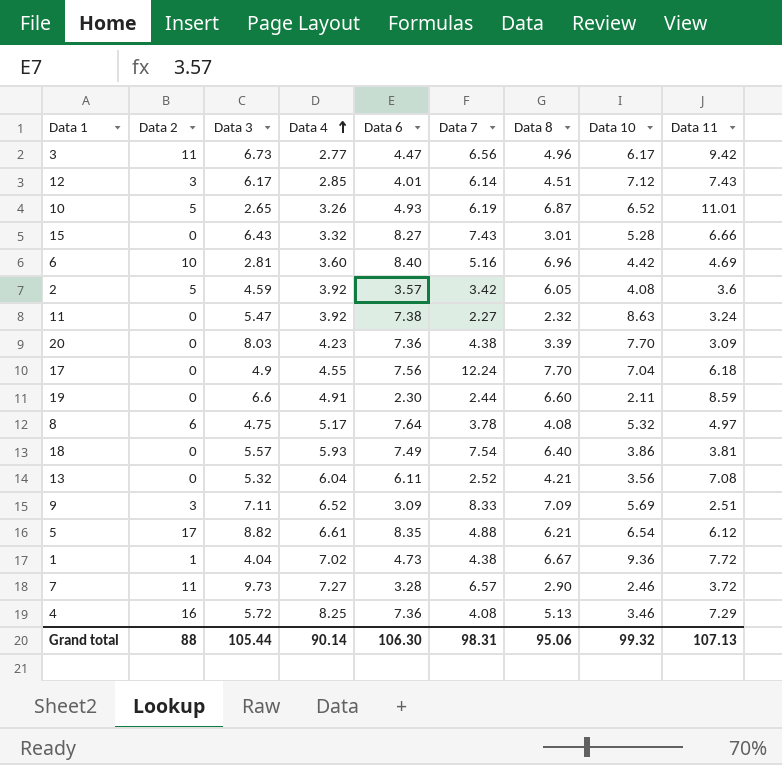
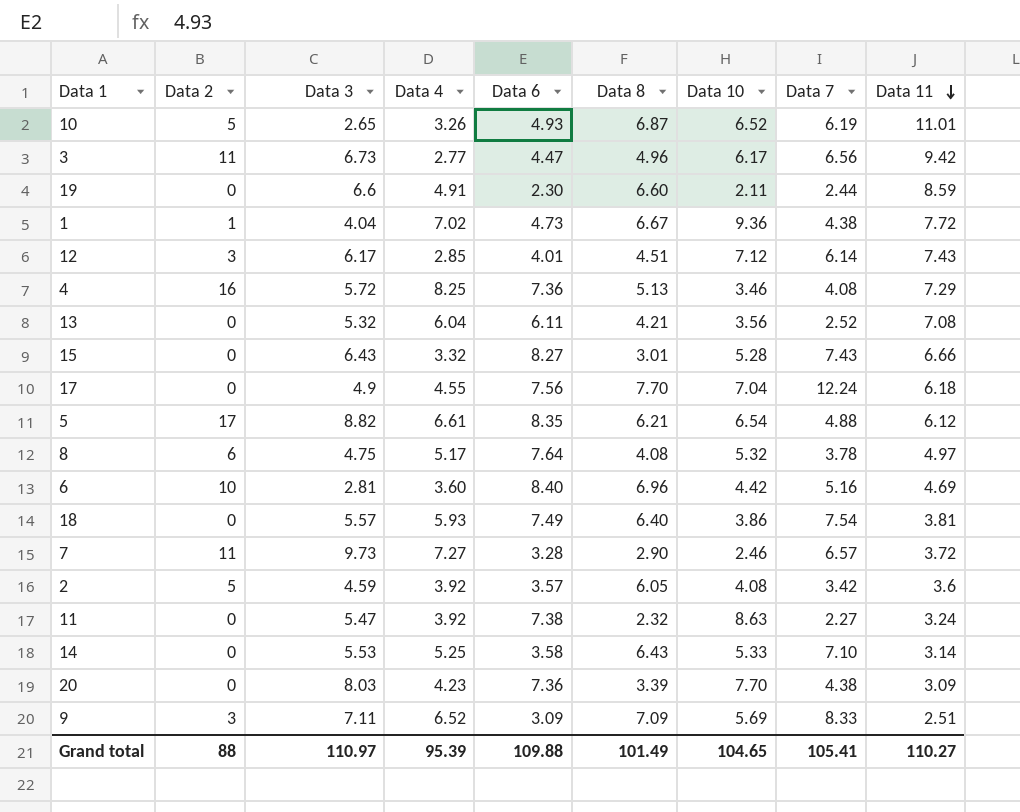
row order: Data 4 ascending -> Data 11 descending
column Data 7 | position: 6 -> 8
row 14: none -> 0 | 5.53 | 5.25 | 3.58 | 6.43 | 5.33 | 7.10 | 3.14
Grand total | Data 3: 105.44 -> 110.97
Grand total | Data 4: 90.14 -> 95.39
Grand total | Data 6: 106.30 -> 109.88
Grand total | Data 8: 95.06 -> 101.49
Grand total | Data 10: 99.32 -> 104.65
Grand total | Data 7: 98.31 -> 105.41
Grand total | Data 11: 107.13 -> 110.27

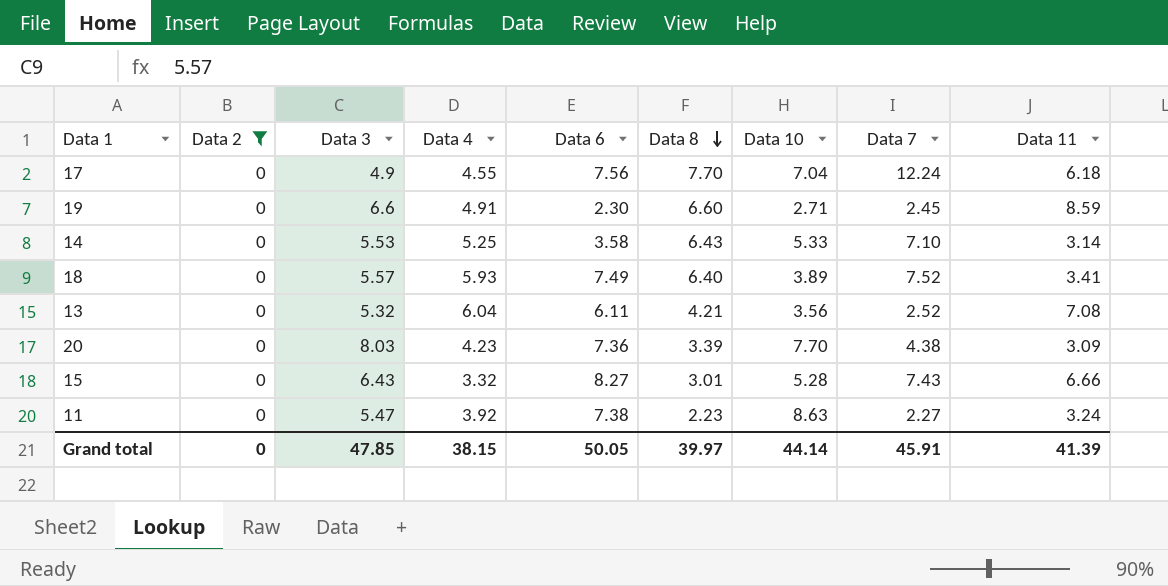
filter: none -> Data 2 = 0
row order: Data 11 descending -> Data 8 descending
19 | Data 10: 2.11 -> 2.71
19 | Data 7: 2.44 -> 2.45
18 | Data 10: 3.86 -> 3.89
18 | Data 7: 7.54 -> 7.52
18 | Data 11: 3.81 -> 3.41
11 | Data 8: 2.32 -> 2.23
Grand total | Data 2: 88 -> 0
Grand total | Data 3: 110.97 -> 47.85
Grand total | Data 4: 95.39 -> 38.15
Grand total | Data 6: 109.88 -> 50.05
Grand total | Data 8: 101.49 -> 39.97
Grand total | Data 10: 104.65 -> 44.14
Grand total | Data 7: 105.41 -> 45.91
Grand total | Data 11: 110.27 -> 41.39

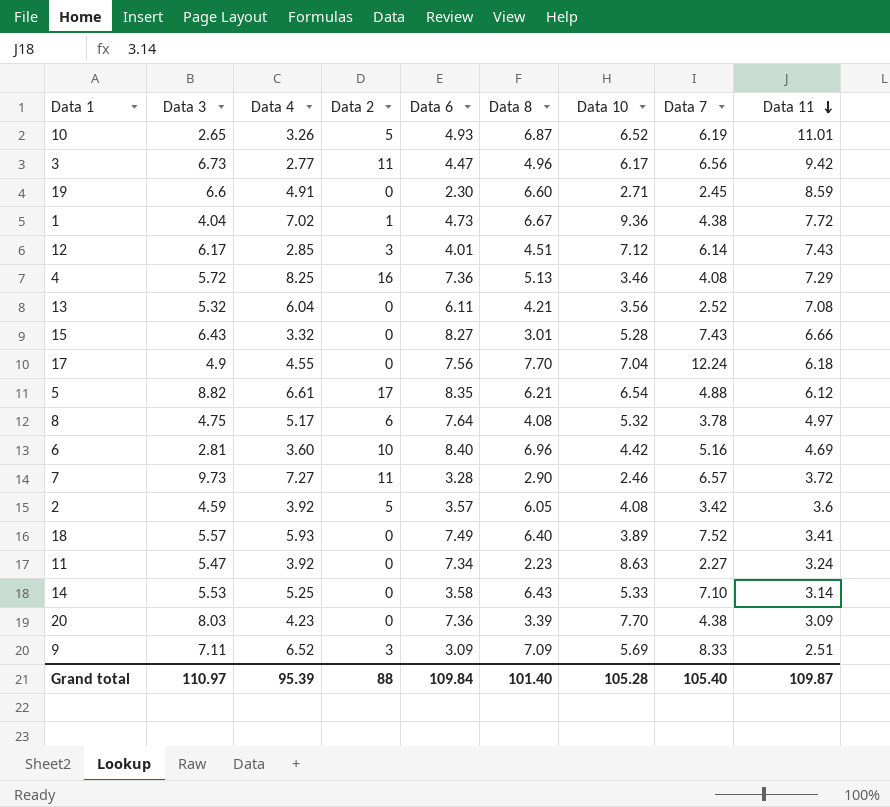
filter: Data 2 = 0 -> none
row order: Data 8 descending -> Data 11 descending
column Data 2 | position: 2 -> 4
11 | Data 6: 7.38 -> 7.34
Grand total | Data 3: 47.85 -> 110.97
Grand total | Data 4: 38.15 -> 95.39
Grand total | Data 2: 0 -> 88
Grand total | Data 6: 50.05 -> 109.84
Grand total | Data 8: 39.97 -> 101.40
Grand total | Data 10: 44.14 -> 105.28
Grand total | Data 7: 45.91 -> 105.40
Grand total | Data 11: 41.39 -> 109.87

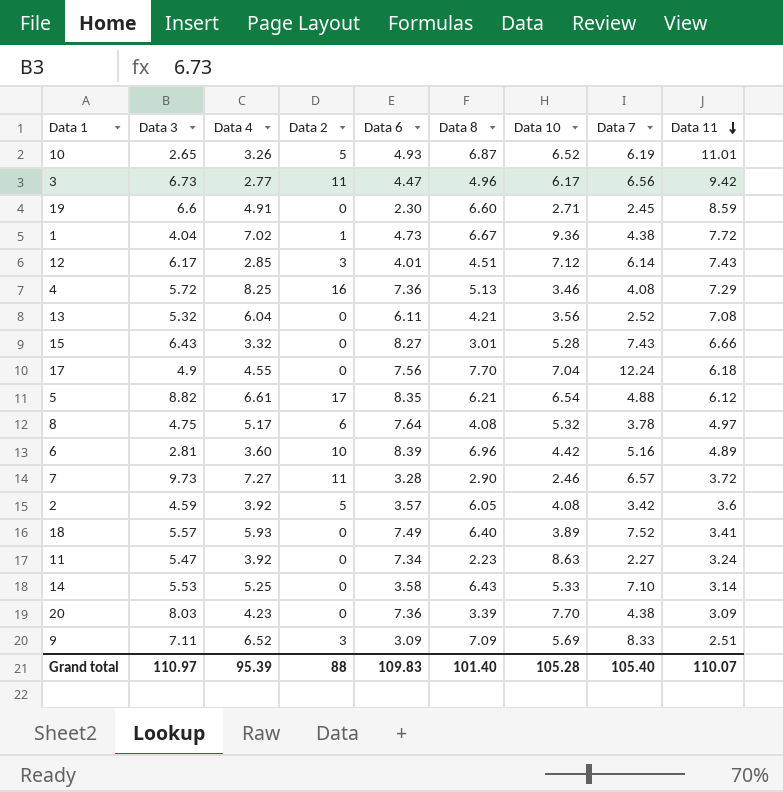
6 | Data 6: 8.40 -> 8.39
6 | Data 11: 4.69 -> 4.89
Grand total | Data 6: 109.84 -> 109.83
Grand total | Data 11: 109.87 -> 110.07

